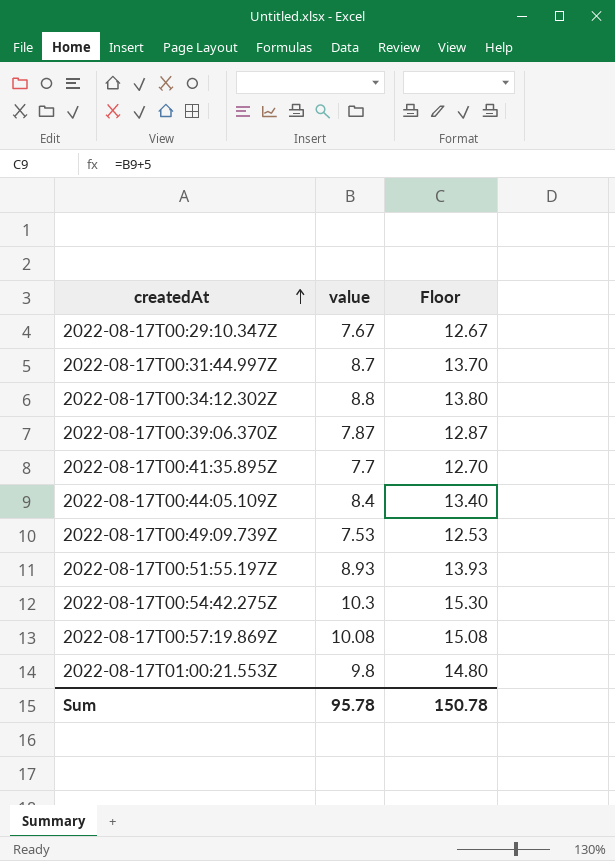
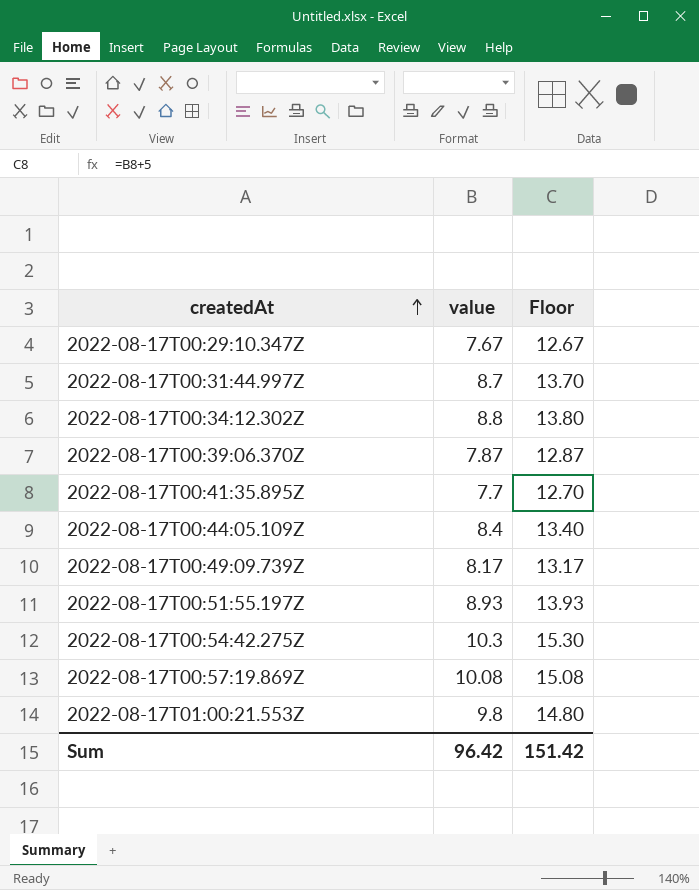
2022-08-17T00:49:09.739Z | value: 7.53 -> 8.17
2022-08-17T00:49:09.739Z | Floor: 12.53 -> 13.17
Sum | value: 95.78 -> 96.42
Sum | Floor: 150.78 -> 151.42

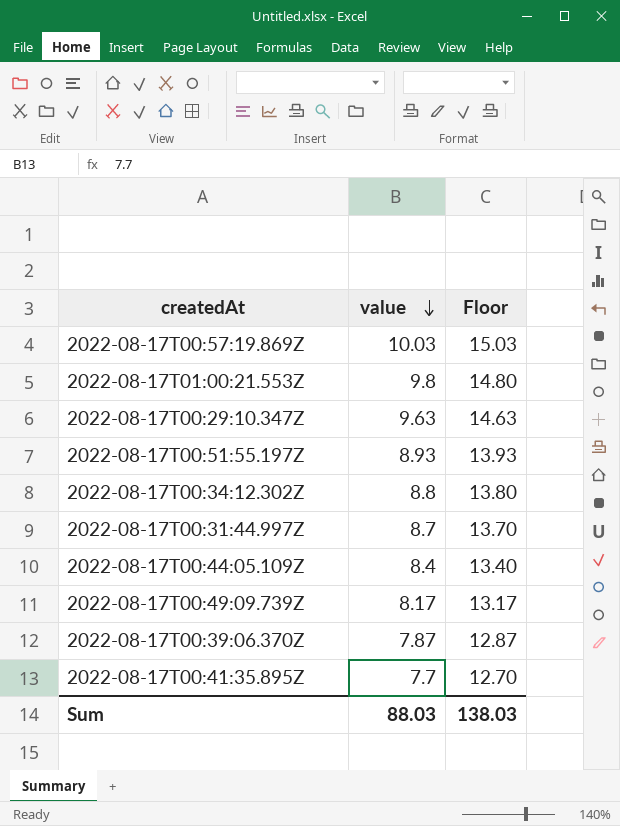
row order: createdAt ascending -> value descending
row 2022-08-17T00:54:42.275Z: 10.3 | 15.30 -> none
2022-08-17T00:57:19.869Z | value: 10.08 -> 10.03
2022-08-17T00:57:19.869Z | Floor: 15.08 -> 15.03
2022-08-17T00:29:10.347Z | value: 7.67 -> 9.63
2022-08-17T00:29:10.347Z | Floor: 12.67 -> 14.63
Sum | value: 96.42 -> 88.03
Sum | Floor: 151.42 -> 138.03

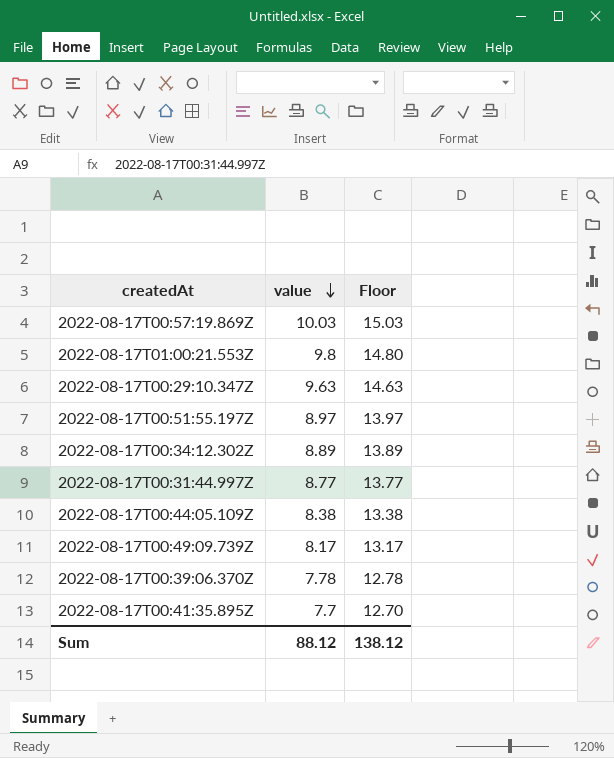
2022-08-17T00:51:55.197Z | value: 8.93 -> 8.97
2022-08-17T00:51:55.197Z | Floor: 13.93 -> 13.97
2022-08-17T00:34:12.302Z | value: 8.8 -> 8.89
2022-08-17T00:34:12.302Z | Floor: 13.80 -> 13.89
2022-08-17T00:31:44.997Z | value: 8.7 -> 8.77
2022-08-17T00:31:44.997Z | Floor: 13.70 -> 13.77
2022-08-17T00:44:05.109Z | value: 8.4 -> 8.38
2022-08-17T00:44:05.109Z | Floor: 13.40 -> 13.38
2022-08-17T00:39:06.370Z | value: 7.87 -> 7.78
2022-08-17T00:39:06.370Z | Floor: 12.87 -> 12.78
Sum | value: 88.03 -> 88.12
Sum | Floor: 138.03 -> 138.12

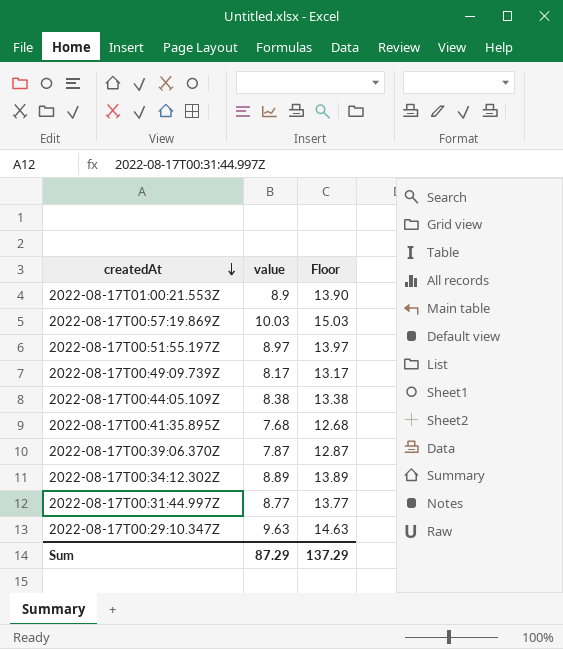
row order: value descending -> createdAt descending
2022-08-17T01:00:21.553Z | value: 9.8 -> 8.9
2022-08-17T01:00:21.553Z | Floor: 14.80 -> 13.90
2022-08-17T00:41:35.895Z | value: 7.7 -> 7.68
2022-08-17T00:41:35.895Z | Floor: 12.70 -> 12.68
2022-08-17T00:39:06.370Z | value: 7.78 -> 7.87
2022-08-17T00:39:06.370Z | Floor: 12.78 -> 12.87
Sum | value: 88.12 -> 87.29
Sum | Floor: 138.12 -> 137.29

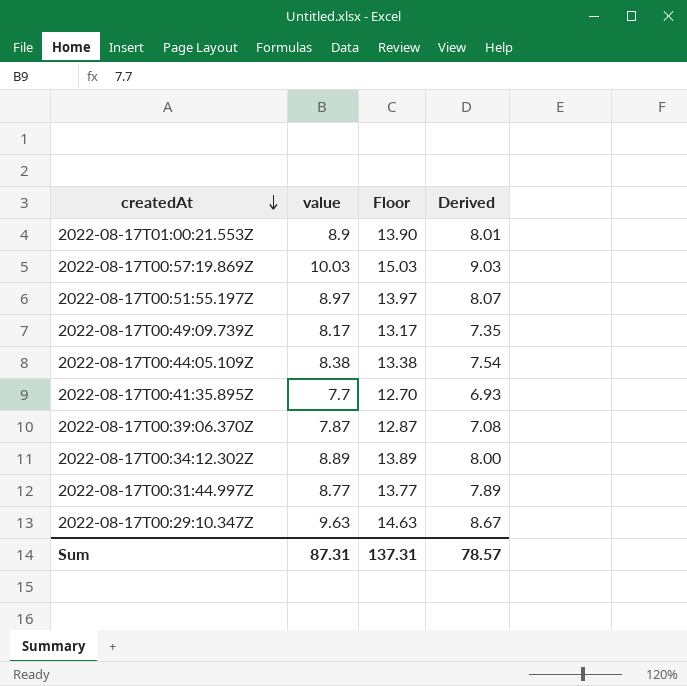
column Derived | formula: none -> [value] * 0.9
2022-08-17T00:41:35.895Z | value: 7.68 -> 7.7
2022-08-17T00:41:35.895Z | Floor: 12.68 -> 12.70
Sum | value: 87.29 -> 87.31
Sum | Floor: 137.29 -> 137.31

